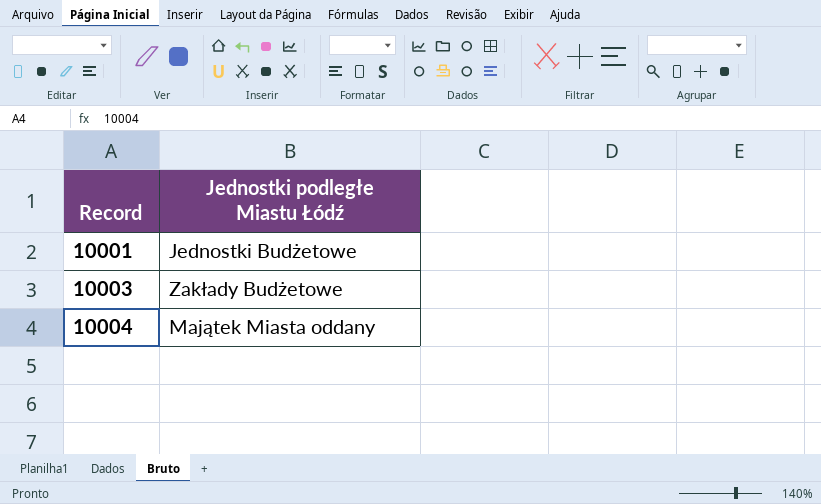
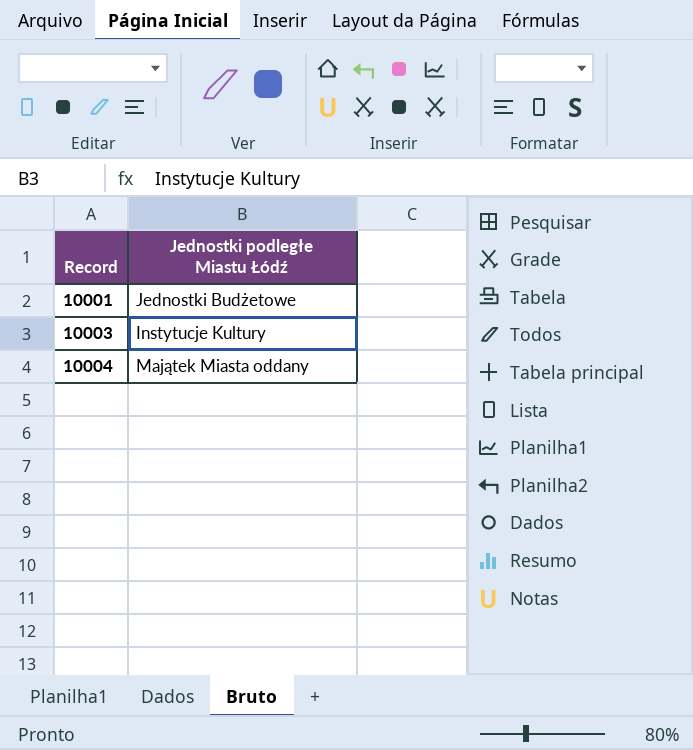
10003 | Jednostki podległe Miastu Łódź: Zakłady Budżetowe -> Instytucje Kultury

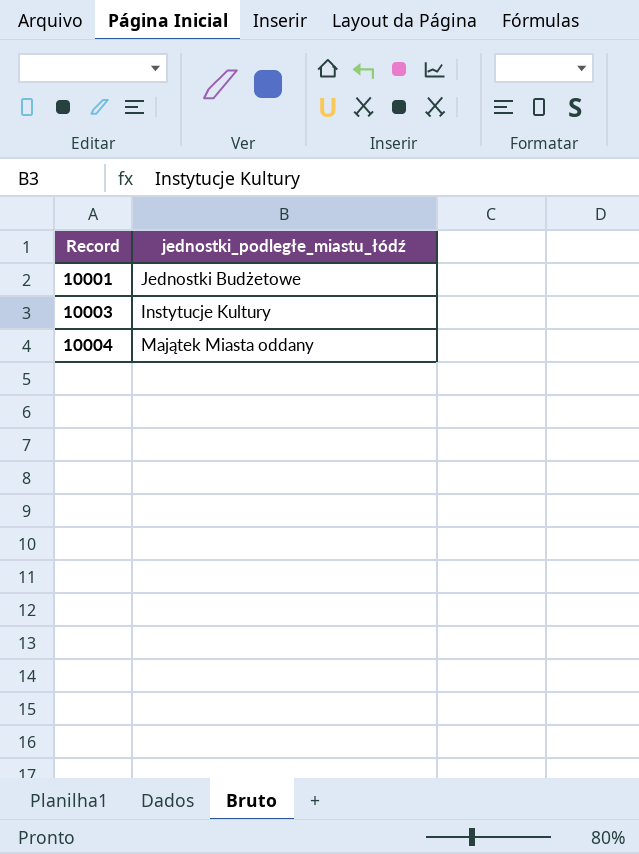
column name: Jednostki podległe Miastu Łódź -> jednostki_podległe_miastu_łódź

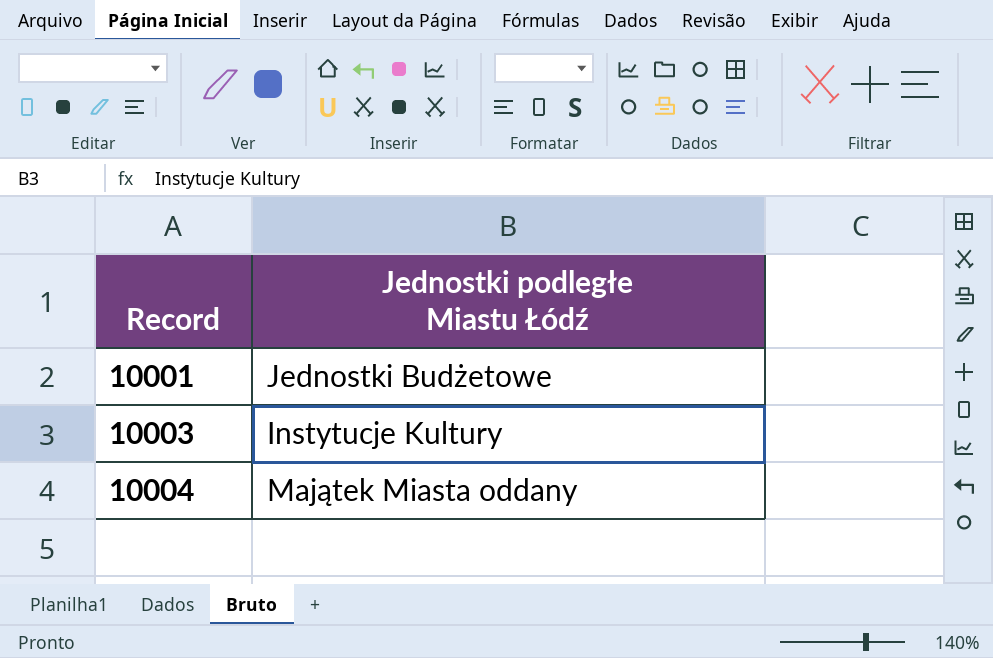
column name: jednostki_podległe_miastu_łódź -> Jednostki podległe Miastu Łódź

